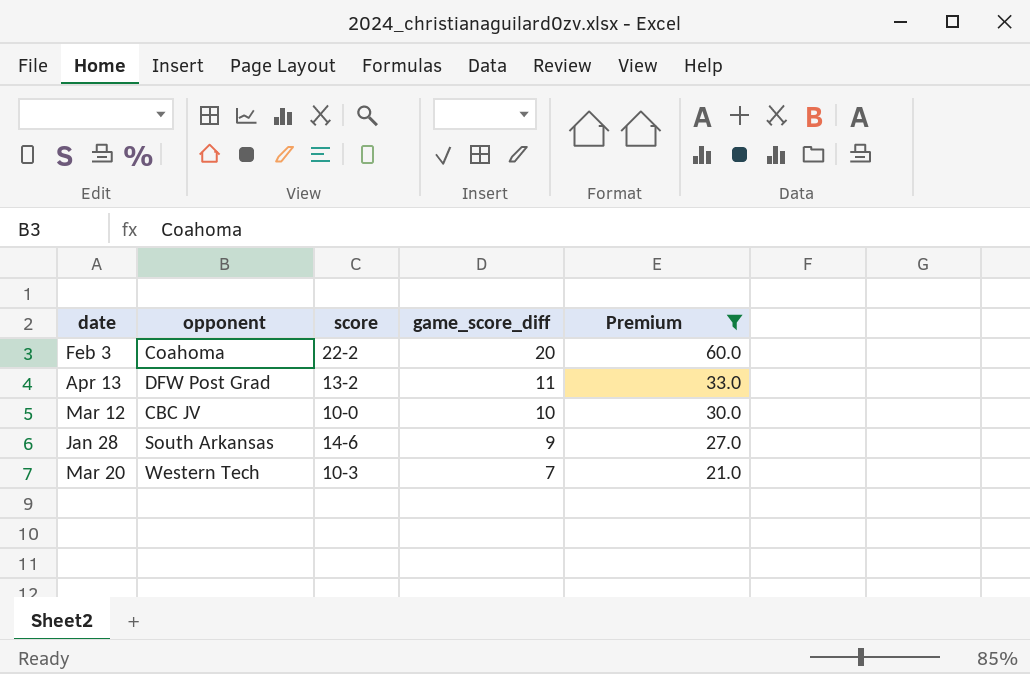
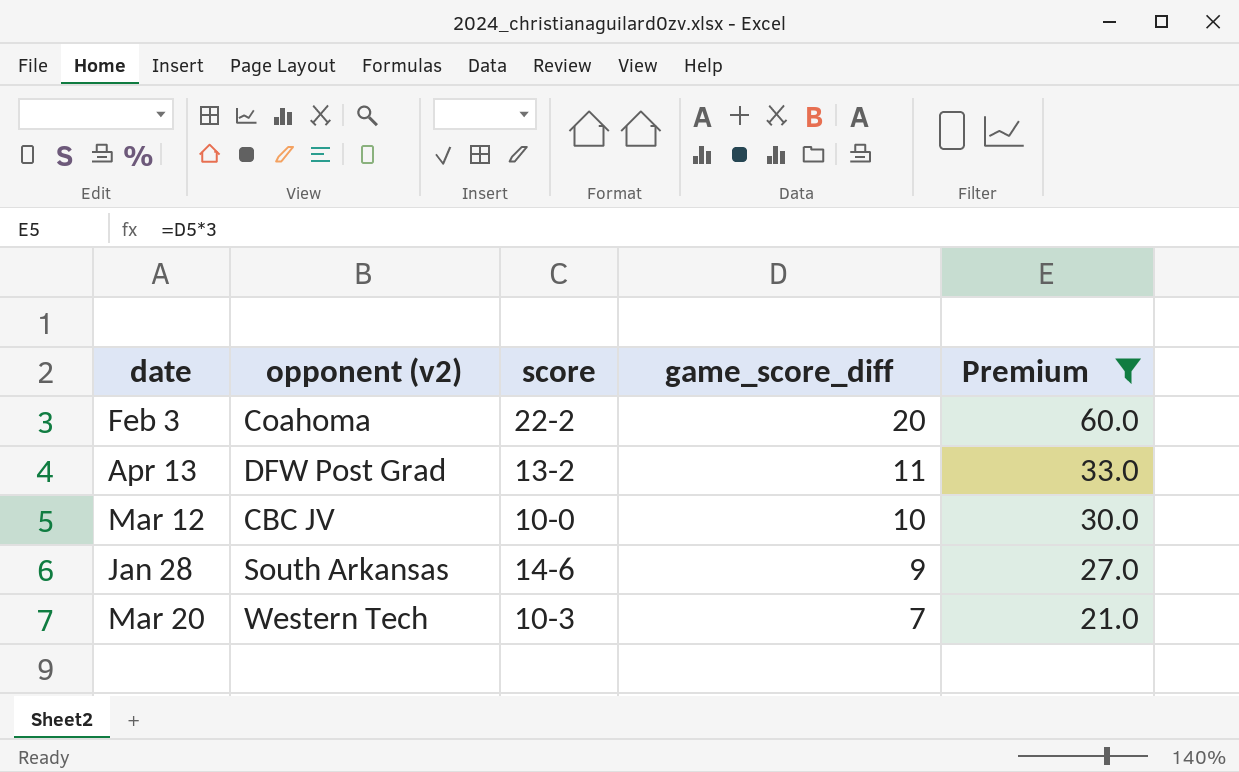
column name: opponent -> opponent (v2)

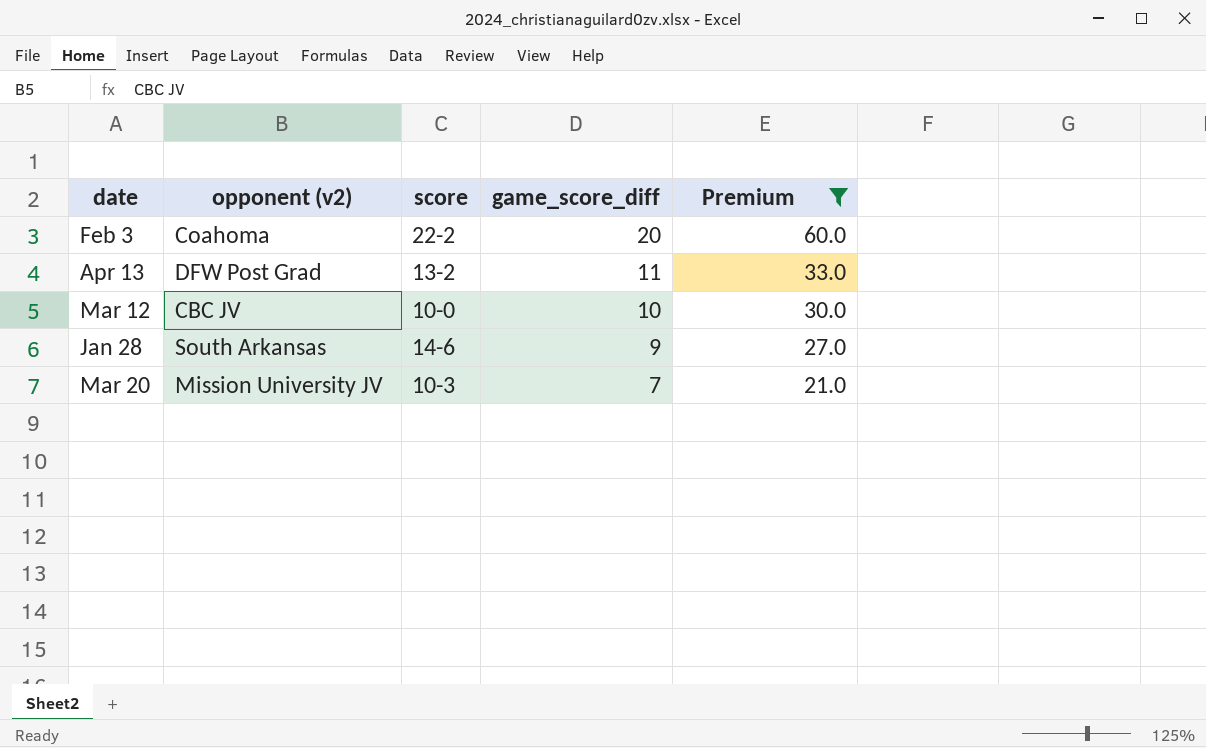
Mar 20 | opponent (v2): Western Tech -> Mission University JV

